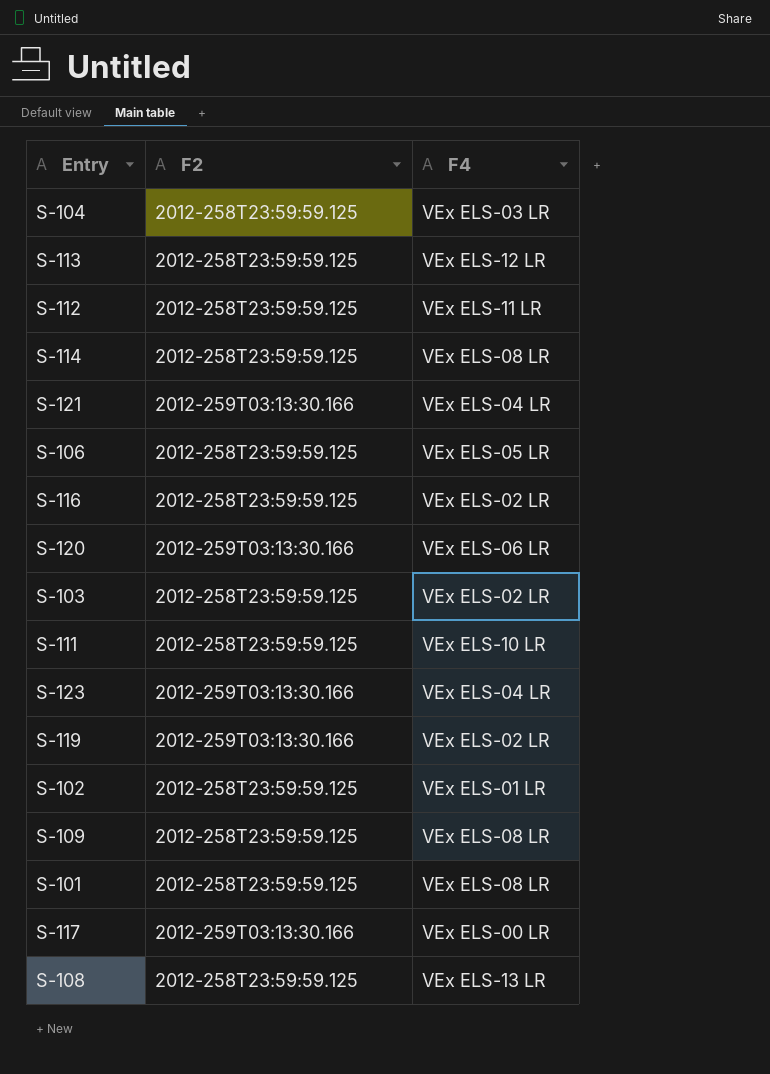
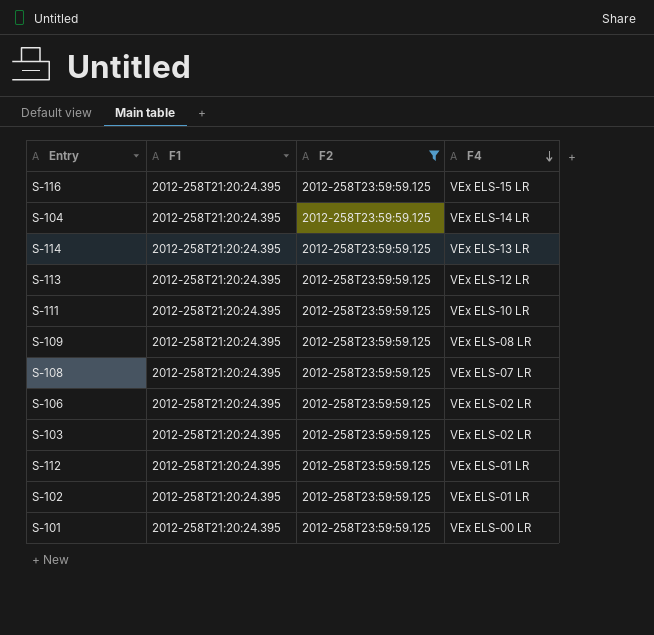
filter: none -> F2 = 2012-258T23:59:59.125
row order: none -> F4 descending
column F1 | position: none -> 2
S-116 | F4: VEx ELS-02 LR -> VEx ELS-15 LR
S-104 | F4: VEx ELS-03 LR -> VEx ELS-14 LR
S-114 | F4: VEx ELS-08 LR -> VEx ELS-13 LR
S-108 | F4: VEx ELS-13 LR -> VEx ELS-07 LR
S-106 | F4: VEx ELS-05 LR -> VEx ELS-02 LR
S-112 | F4: VEx ELS-11 LR -> VEx ELS-01 LR
S-101 | F4: VEx ELS-08 LR -> VEx ELS-00 LR

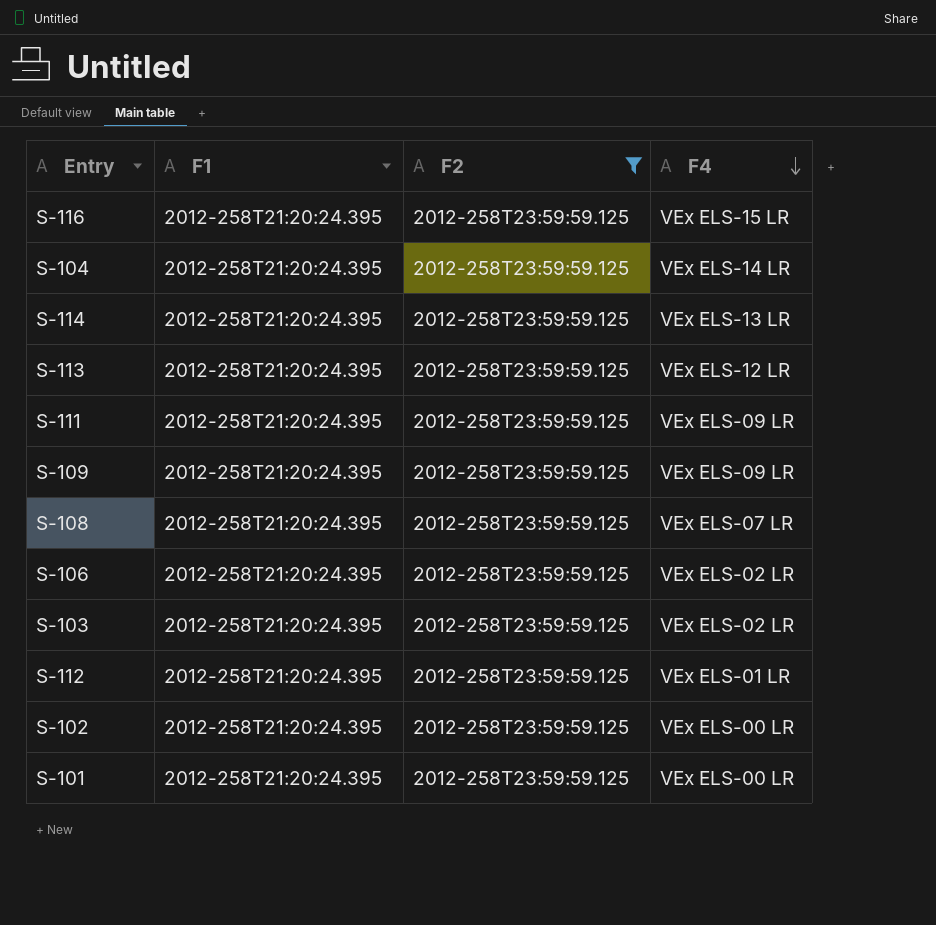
S-111 | F4: VEx ELS-10 LR -> VEx ELS-09 LR
S-109 | F4: VEx ELS-08 LR -> VEx ELS-09 LR
S-102 | F4: VEx ELS-01 LR -> VEx ELS-00 LR

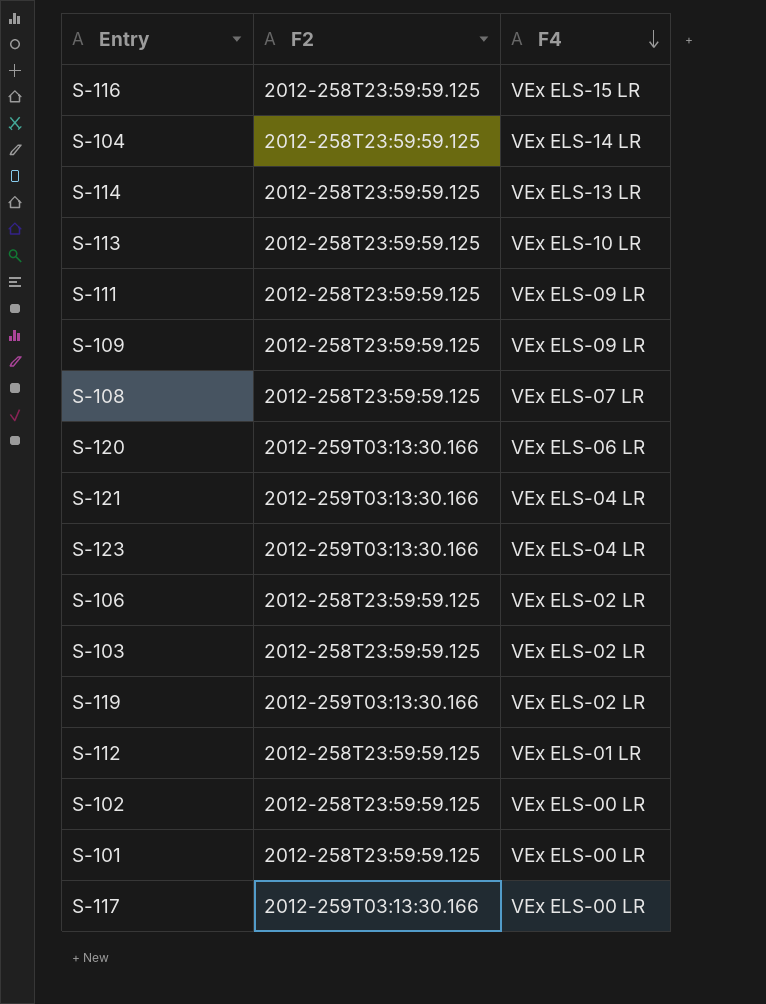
filter: F2 = 2012-258T23:59:59.125 -> none
column F1 | position: 2 -> none
S-113 | F4: VEx ELS-12 LR -> VEx ELS-10 LR

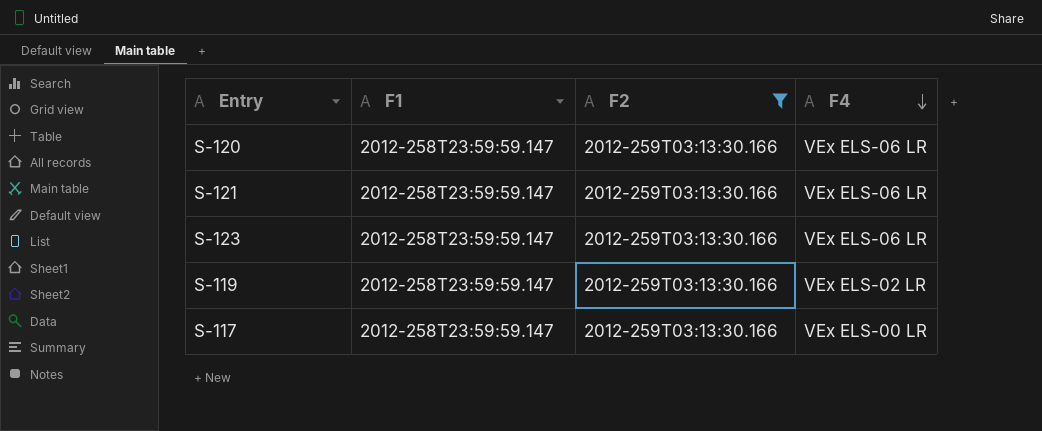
filter: none -> F2 = 2012-259T03:13:30.166
column F1 | position: none -> 2
S-121 | F4: VEx ELS-04 LR -> VEx ELS-06 LR
S-123 | F4: VEx ELS-04 LR -> VEx ELS-06 LR

